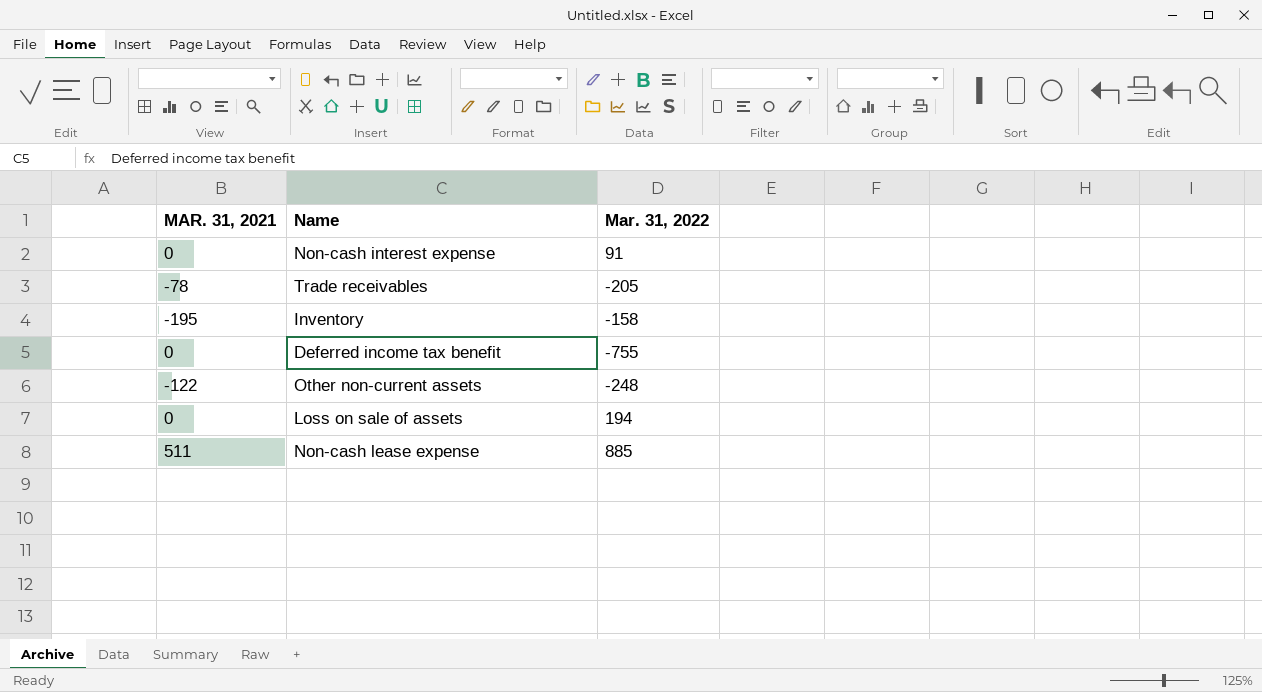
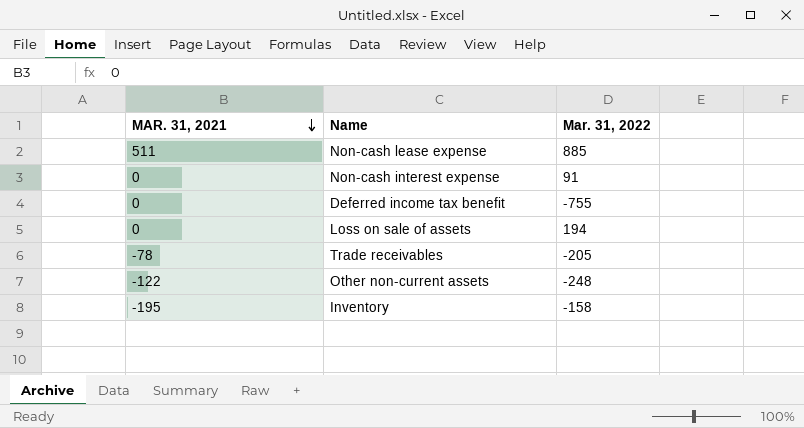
row order: none -> MAR. 31, 2021 descending

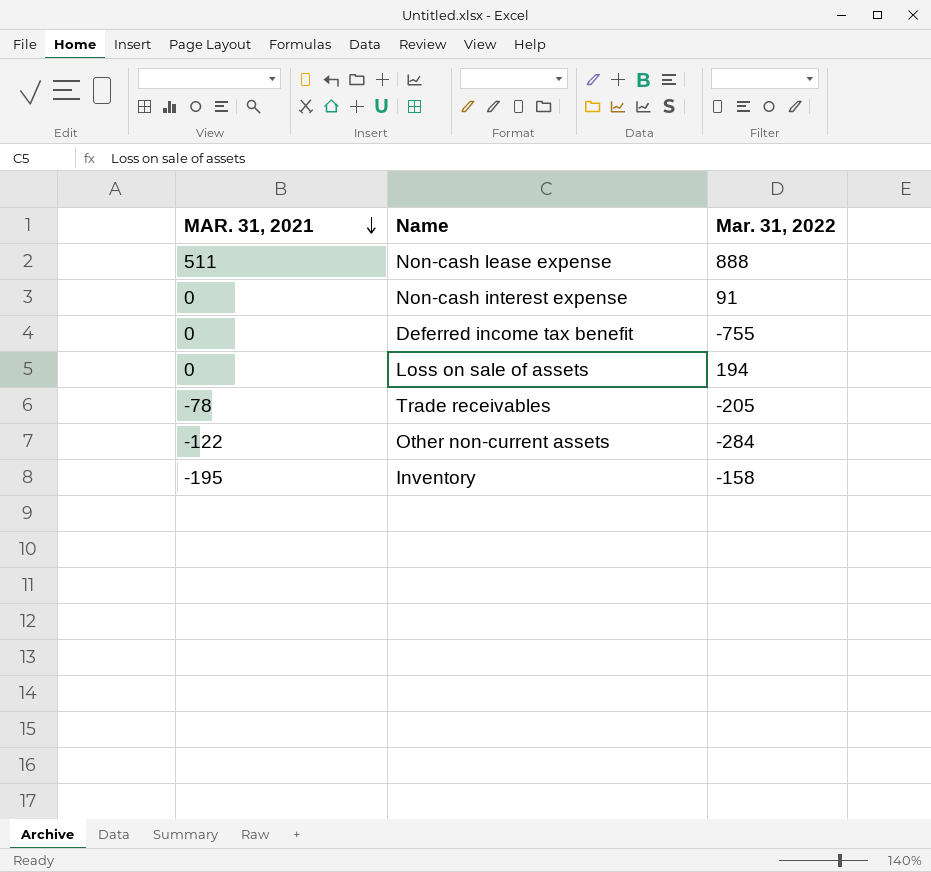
Non-cash lease expense | Mar. 31, 2022: 885 -> 888
Other non-current assets | Mar. 31, 2022: -248 -> -284

